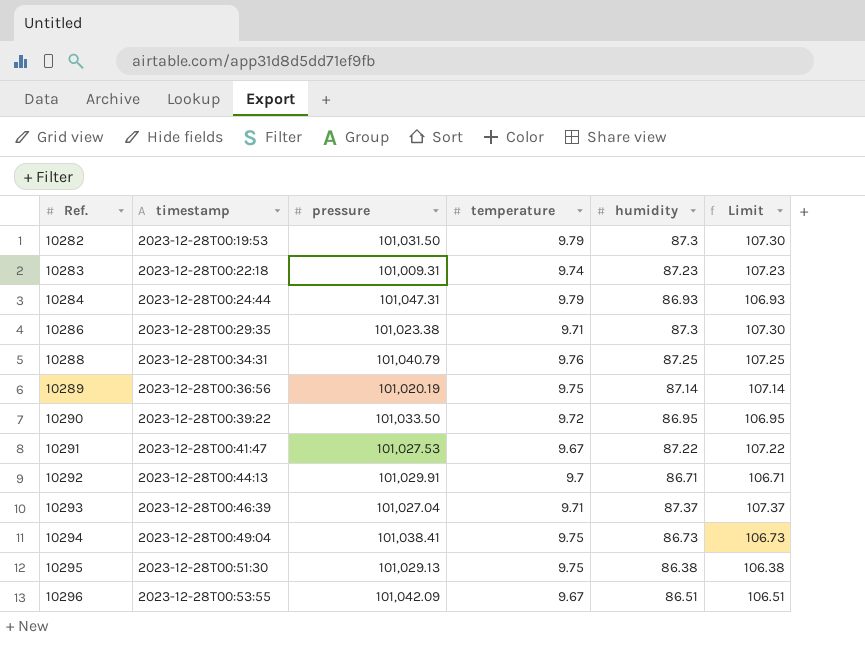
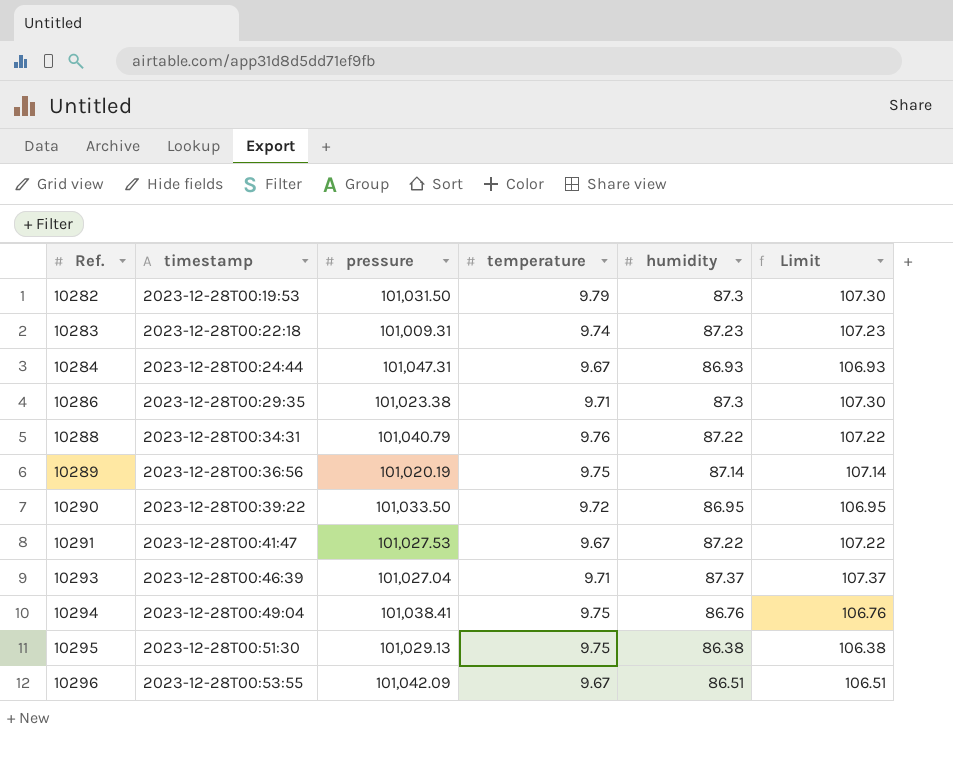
row 10292: 2023-12-28T00:44:13 | 101,029.91 | 9.7 | 86.71 | 106.71 -> none
10284 | temperature: 9.79 -> 9.67
10288 | humidity: 87.25 -> 87.22
10288 | Limit: 107.25 -> 107.22
10294 | humidity: 86.73 -> 86.76
10294 | Limit: 106.73 -> 106.76

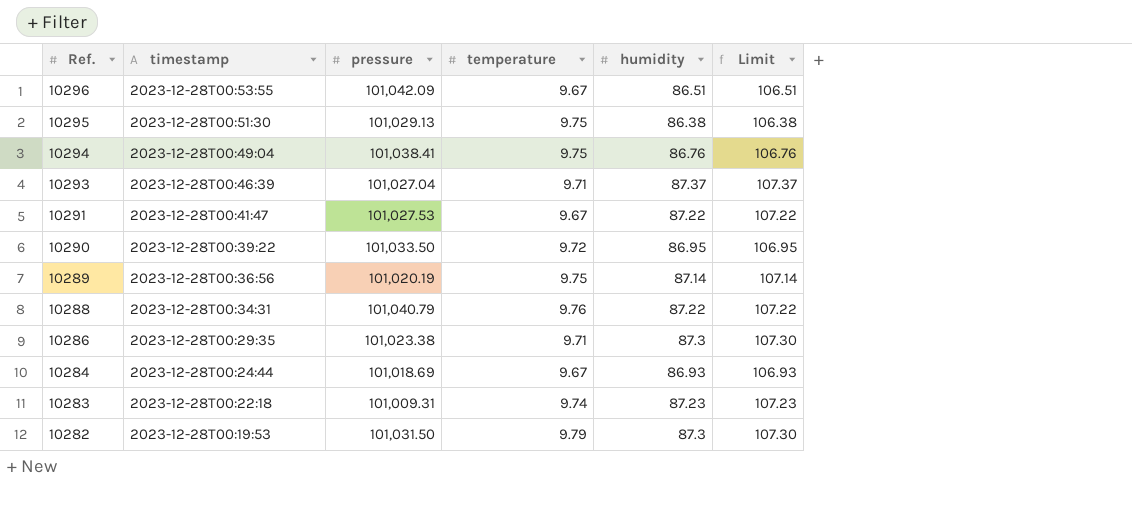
row order: Ref. ascending -> Ref. descending
10284 | pressure: 101,047.31 -> 101,018.69

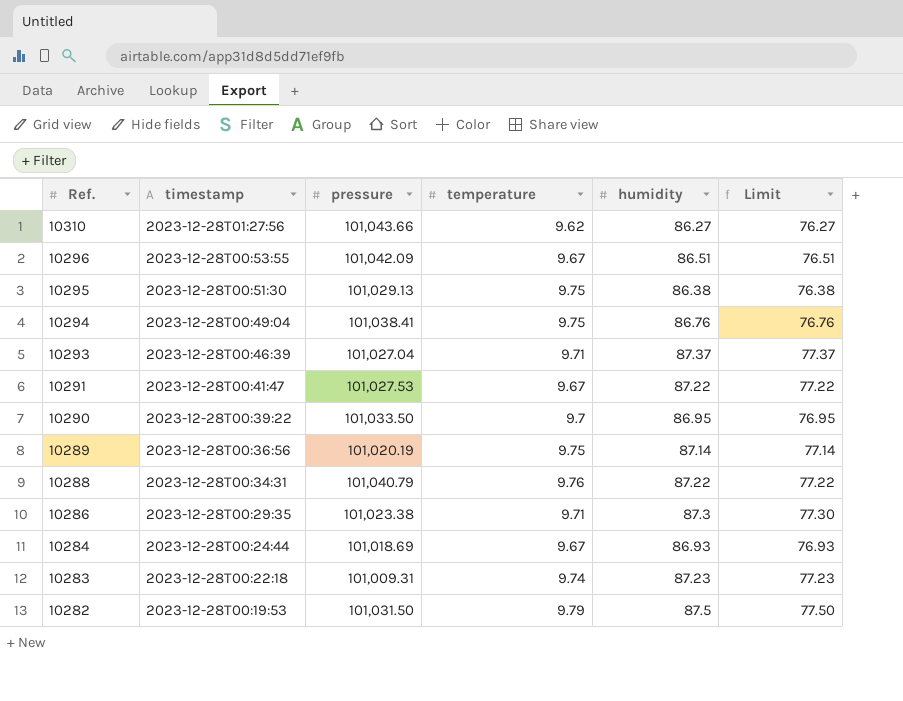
column Limit | formula: [humidity] + 20 -> [humidity] - 10
row 10310: none -> 2023-12-28T01:27:56 | 101,043.66 | 9.62 | 86.27 | 76.27
10290 | temperature: 9.72 -> 9.7
10282 | humidity: 87.3 -> 87.5

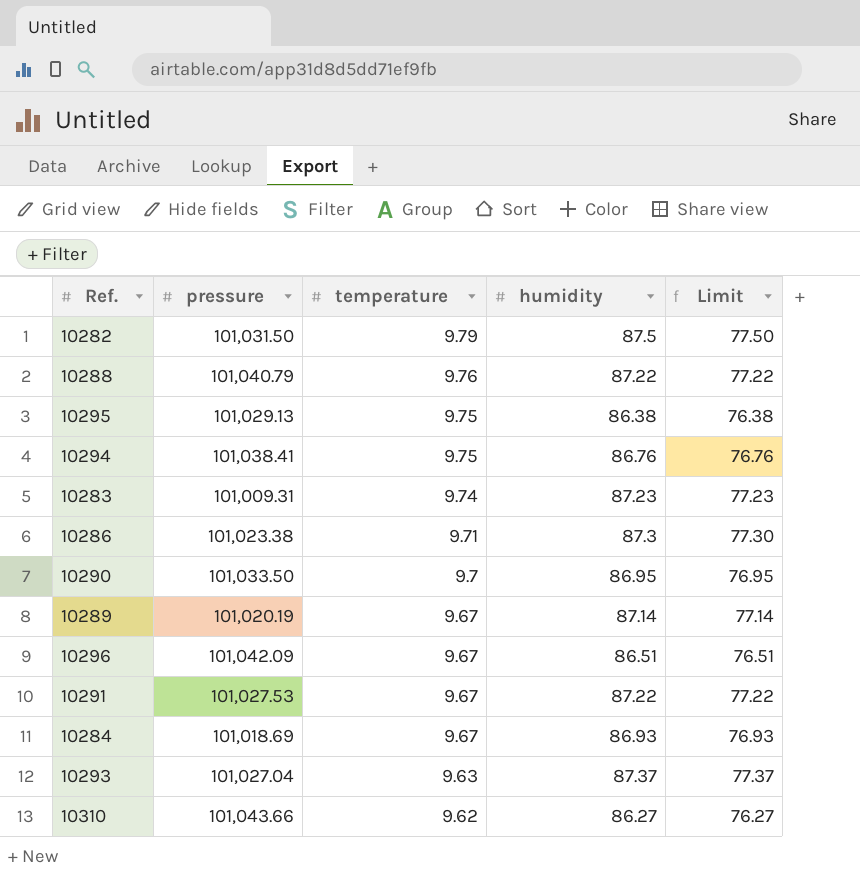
row order: Ref. descending -> temperature descending
column timestamp | position: 2 -> none
10289 | temperature: 9.75 -> 9.67
10293 | temperature: 9.71 -> 9.63

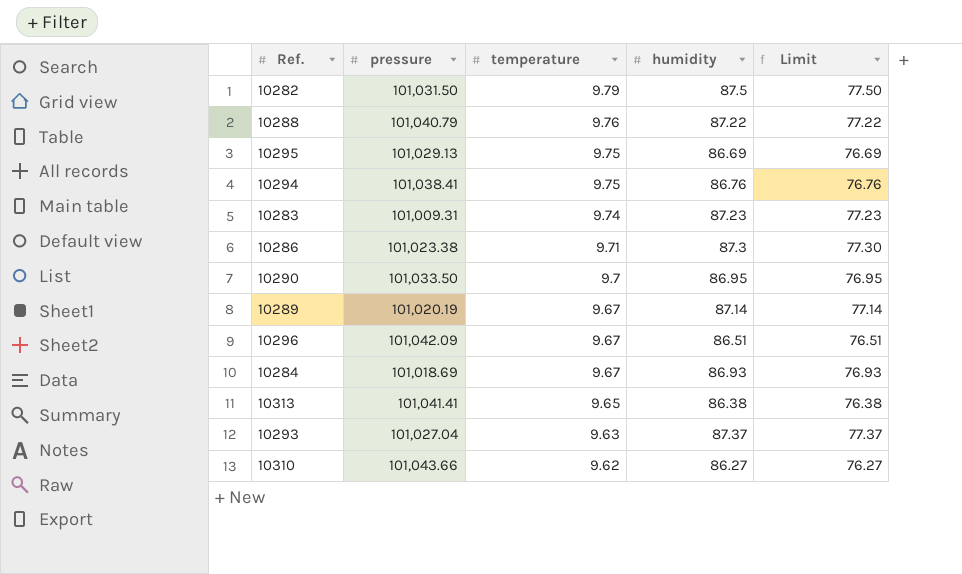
row 10291: 101,027.53 | 9.67 | 87.22 | 77.22 -> none
10295 | humidity: 86.38 -> 86.69
10295 | Limit: 76.38 -> 76.69
row 10313: none -> 101,041.41 | 9.65 | 86.38 | 76.38

